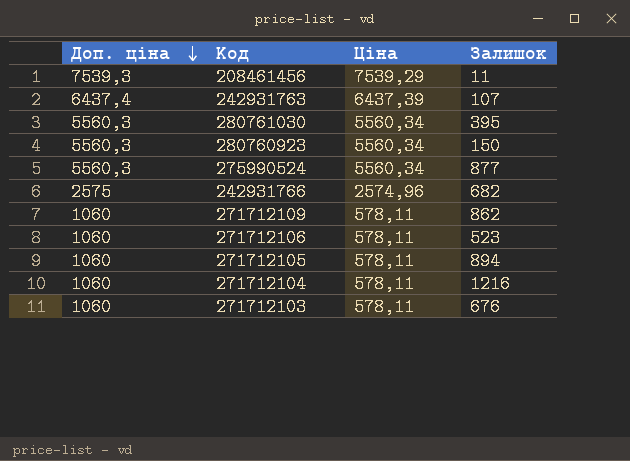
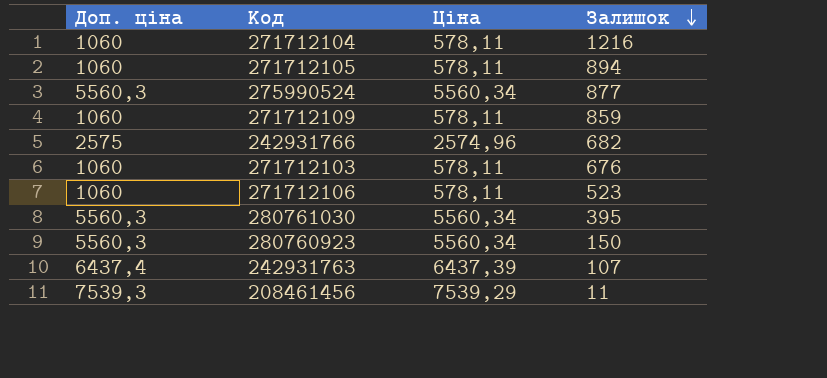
row order: Доп. ціна descending -> Залишок descending
271712109 | Залишок: 862 -> 859

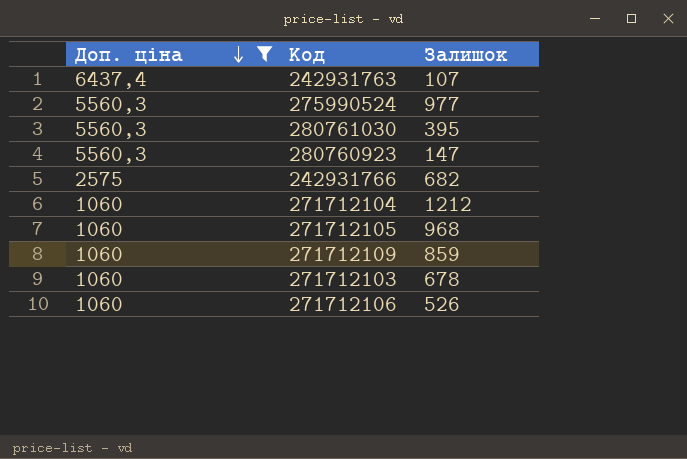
filter: none -> Доп. ціна != 7539,3
row order: Залишок descending -> Доп. ціна descending
column Ціна | position: 3 -> none
275990524 | Залишок: 877 -> 977
280760923 | Залишок: 150 -> 147
271712104 | Залишок: 1216 -> 1212
271712105 | Залишок: 894 -> 968
271712103 | Залишок: 676 -> 678
271712106 | Залишок: 523 -> 526

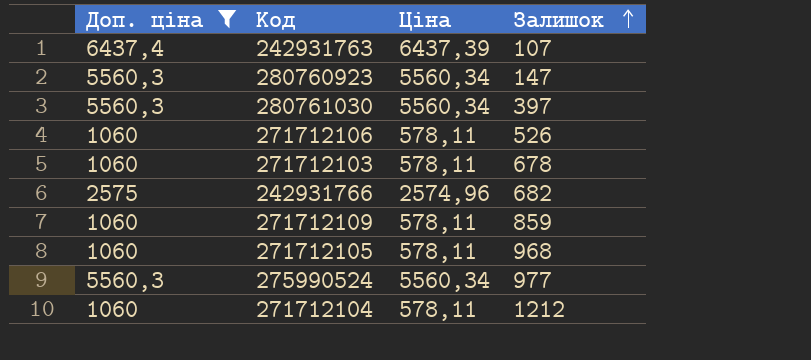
row order: Доп. ціна descending -> Залишок ascending
column Ціна | position: none -> 3
280761030 | Залишок: 395 -> 397

